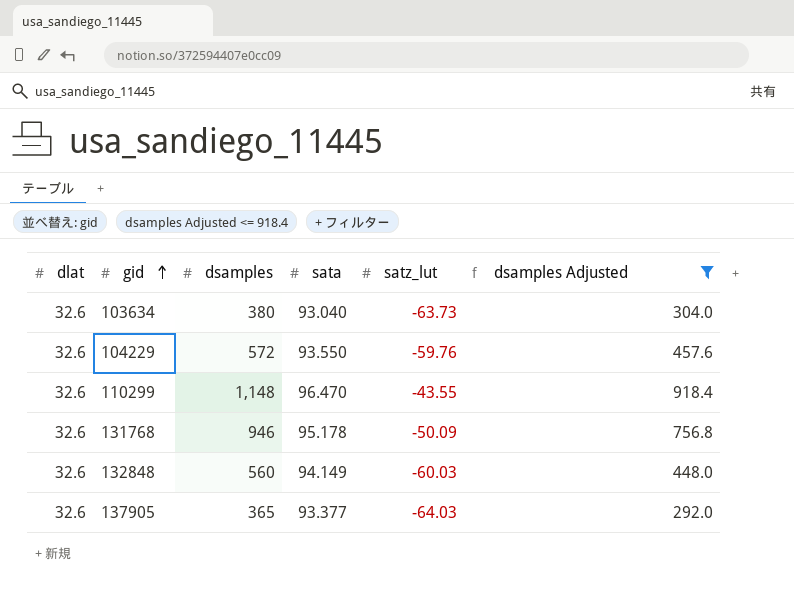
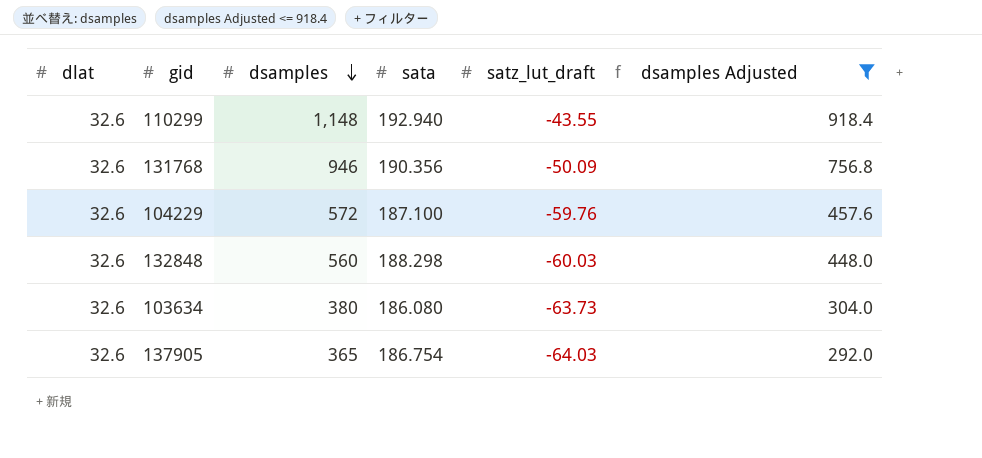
row order: gid ascending -> dsamples descending
column name: satz_lut -> satz_lut_draft
110299 | sata: 96.470 -> 192.940
131768 | sata: 95.178 -> 190.356
104229 | sata: 93.550 -> 187.100
132848 | sata: 94.149 -> 188.298
103634 | sata: 93.040 -> 186.080
137905 | sata: 93.377 -> 186.754

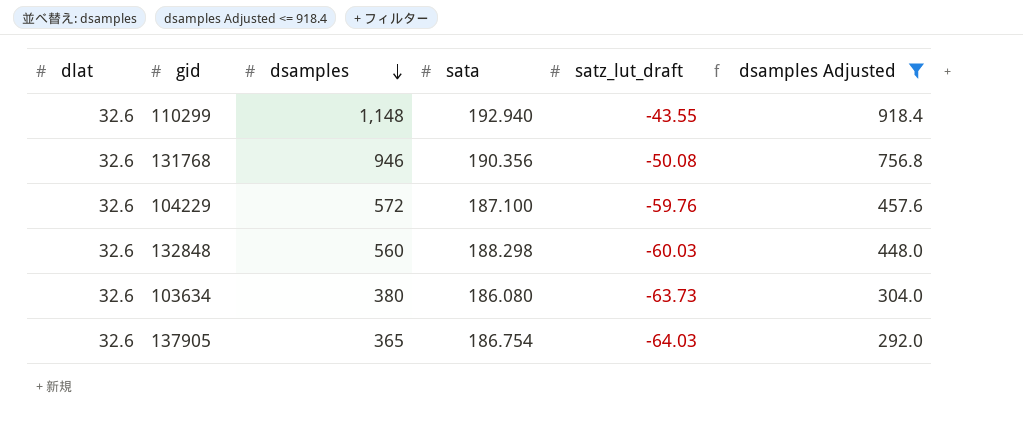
131768 | satz_lut_draft: -50.09 -> -50.08

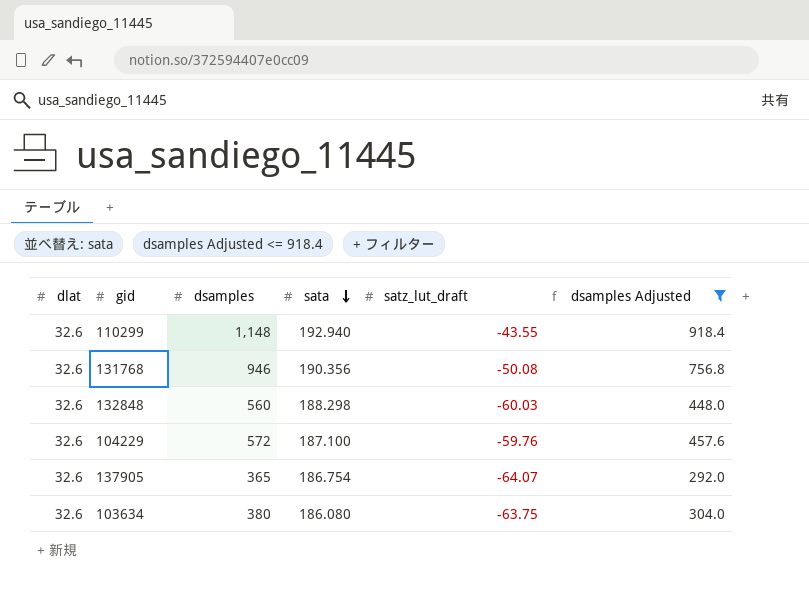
row order: dsamples descending -> sata descending
137905 | satz_lut_draft: -64.03 -> -64.07
103634 | satz_lut_draft: -63.73 -> -63.75

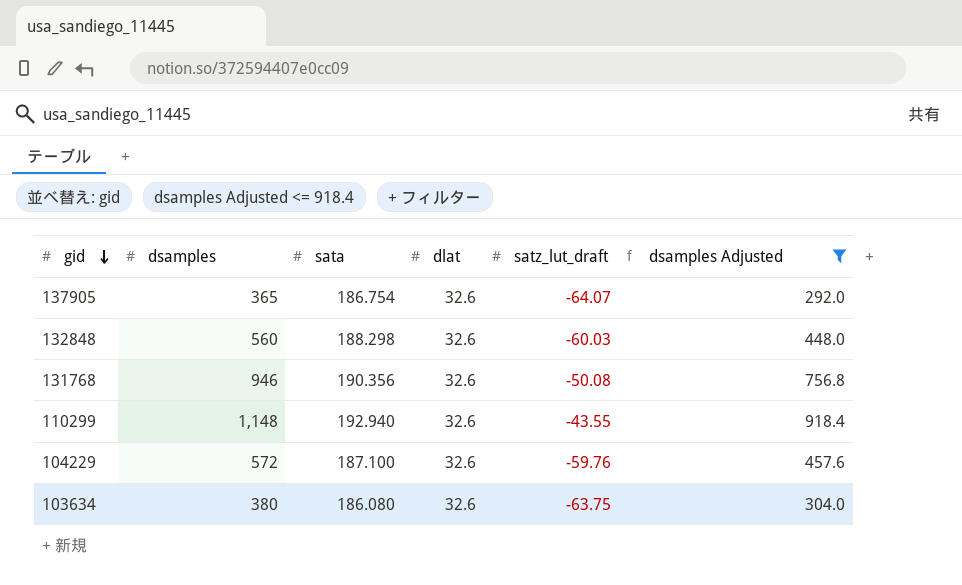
row order: sata descending -> gid descending
column dlat | position: 1 -> 4

